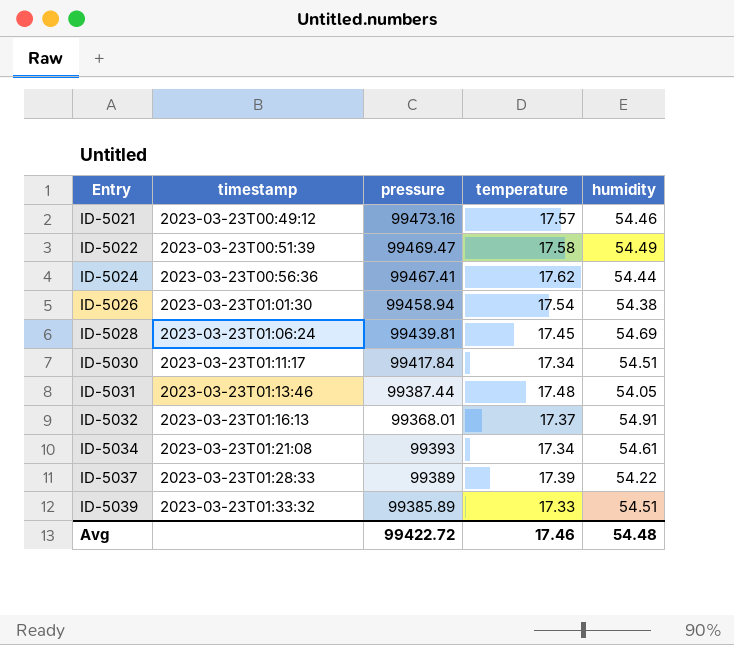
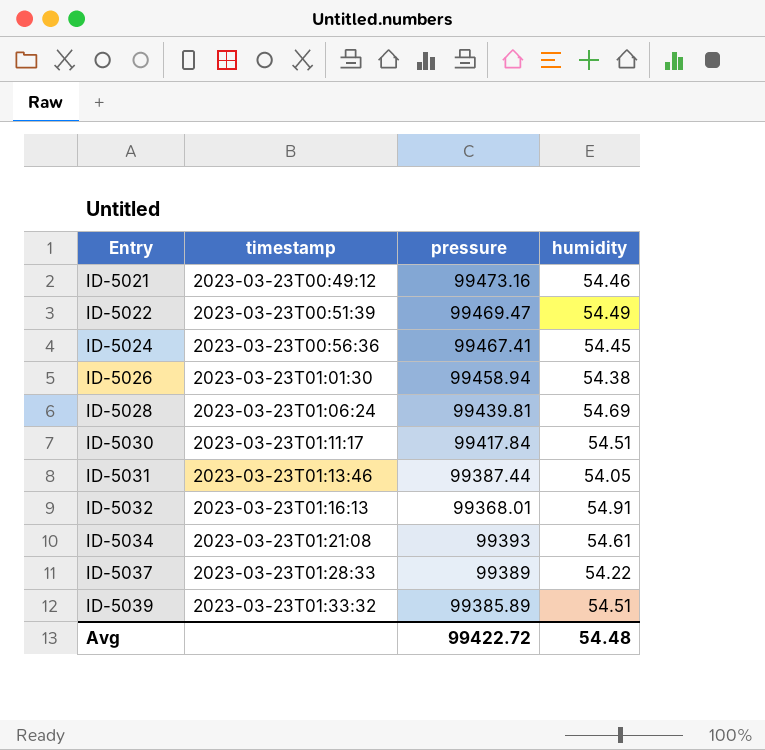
column temperature | position: 4 -> none
ID-5024 | humidity: 54.44 -> 54.45

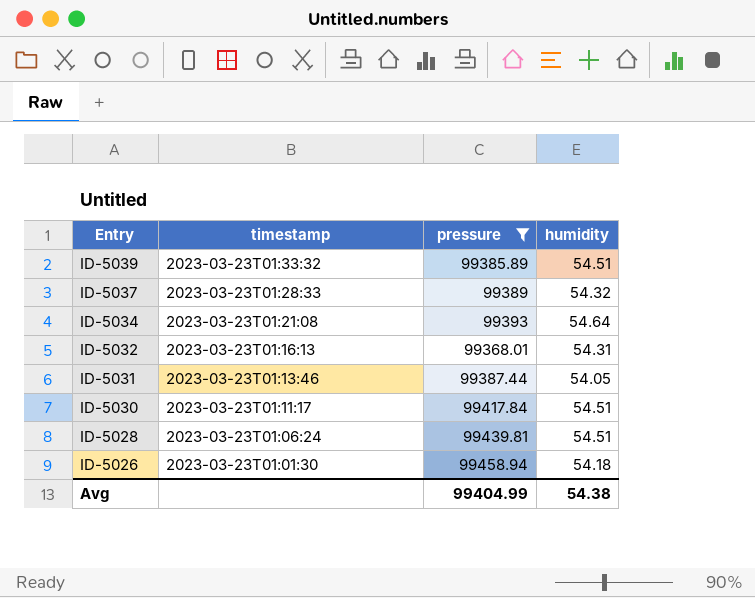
filter: none -> pressure <= 99458.94
row order: Entry ascending -> Entry descending
ID-5037 | humidity: 54.22 -> 54.32
ID-5034 | humidity: 54.61 -> 54.64
ID-5032 | humidity: 54.91 -> 54.31
ID-5028 | humidity: 54.69 -> 54.51
ID-5026 | humidity: 54.38 -> 54.18
Avg | pressure: 99422.72 -> 99404.99
Avg | humidity: 54.48 -> 54.38

